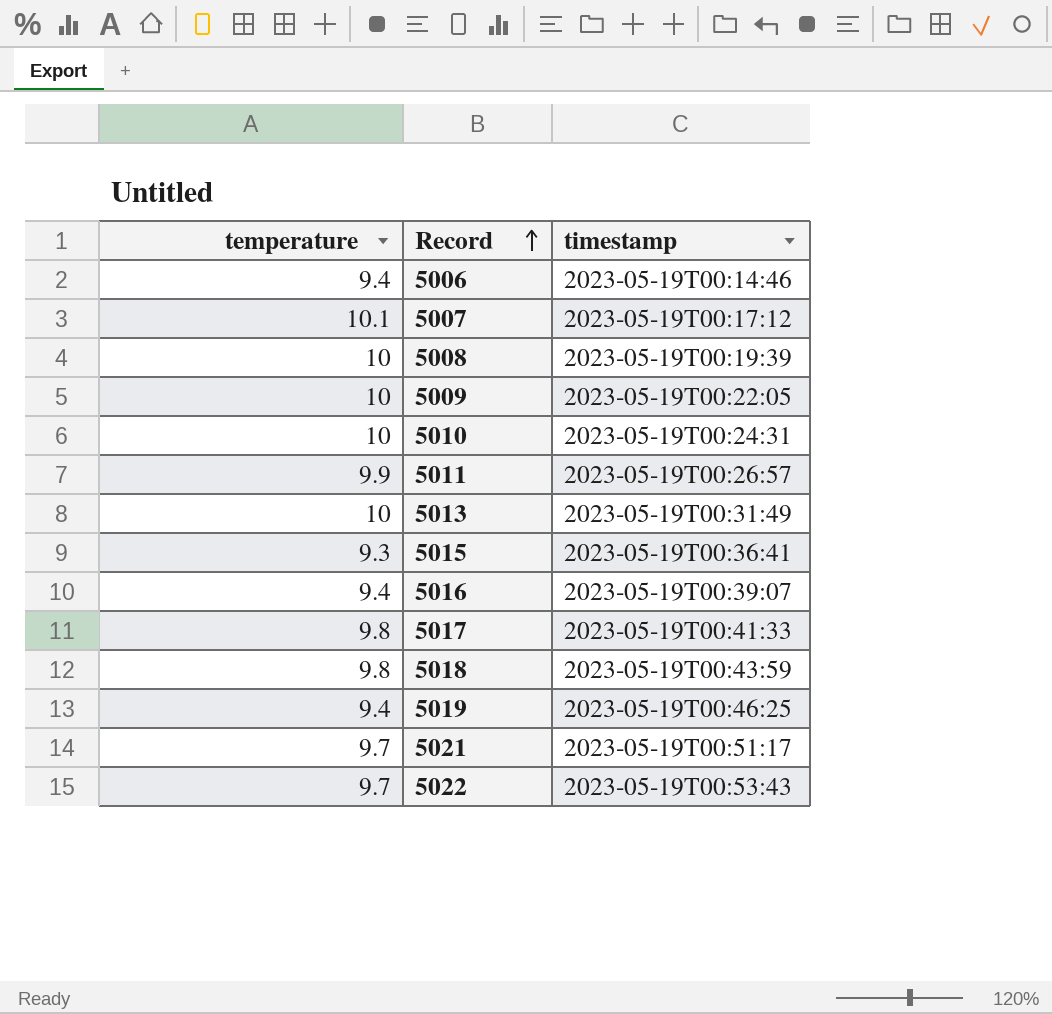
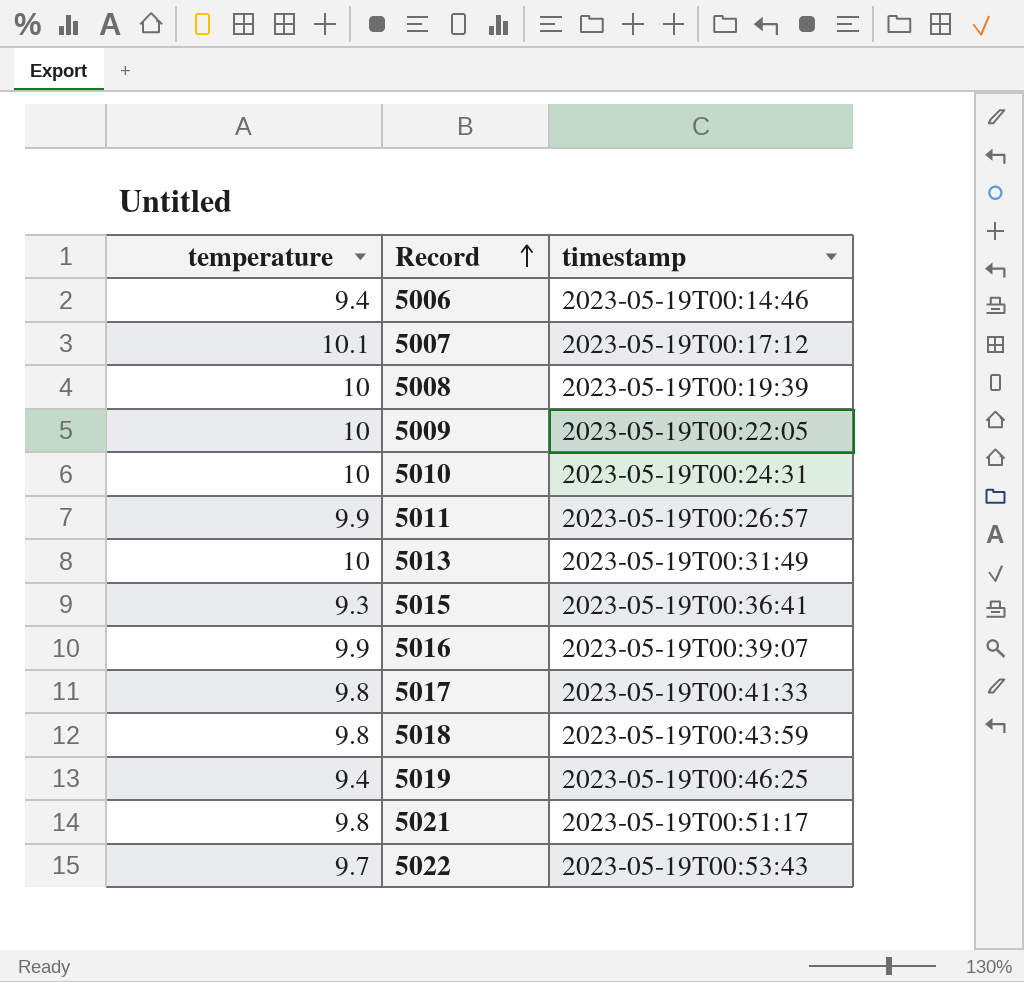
5016 | temperature: 9.4 -> 9.9
5021 | temperature: 9.7 -> 9.8

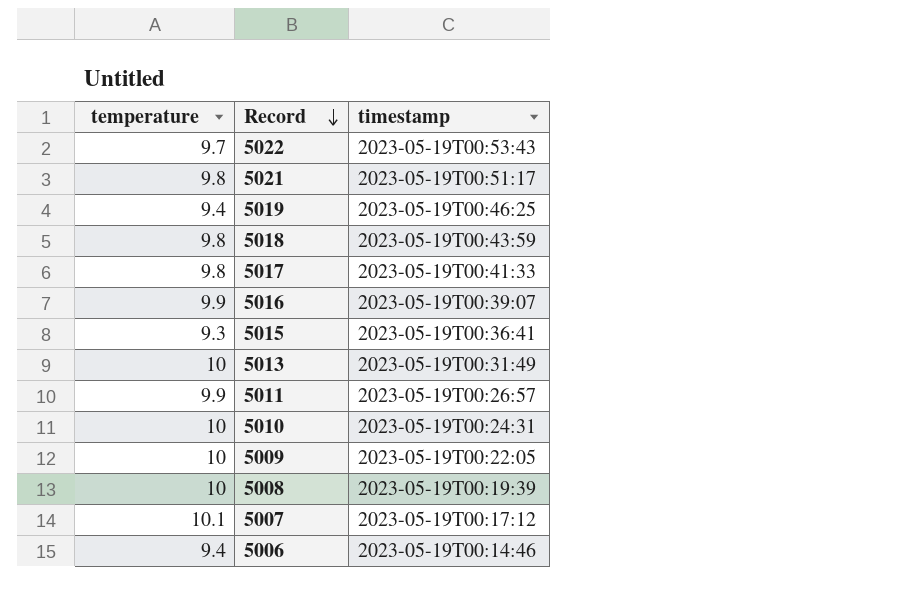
row order: Record ascending -> Record descending

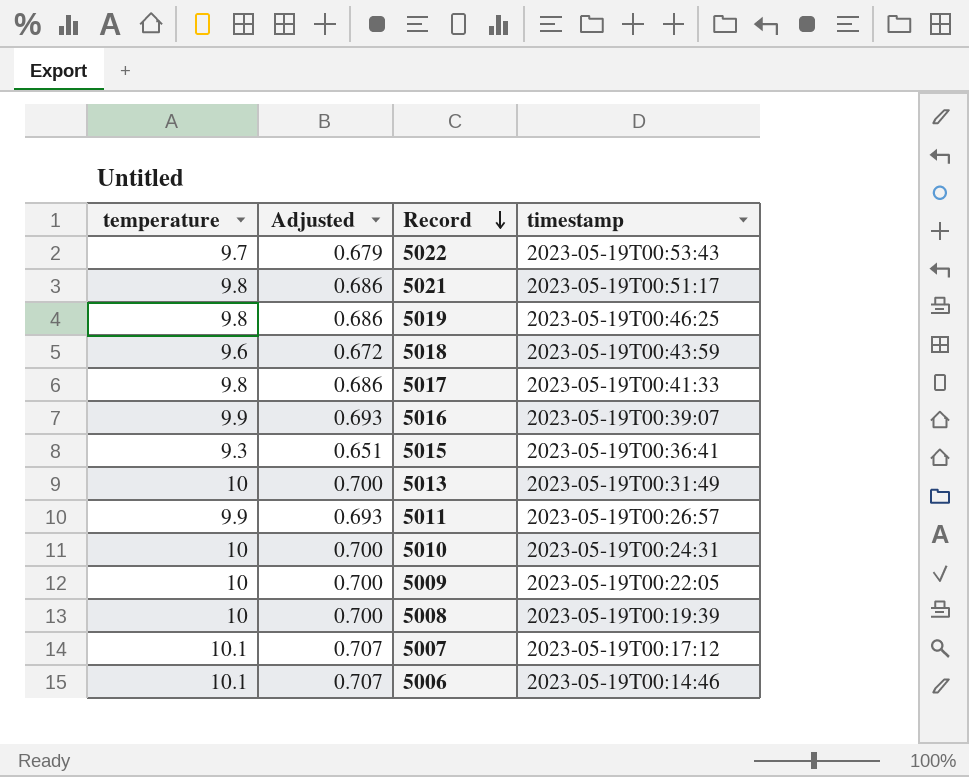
column Adjusted | formula: none -> [temperature] * 0.07
5019 | temperature: 9.4 -> 9.8
5018 | temperature: 9.8 -> 9.6
5006 | temperature: 9.4 -> 10.1

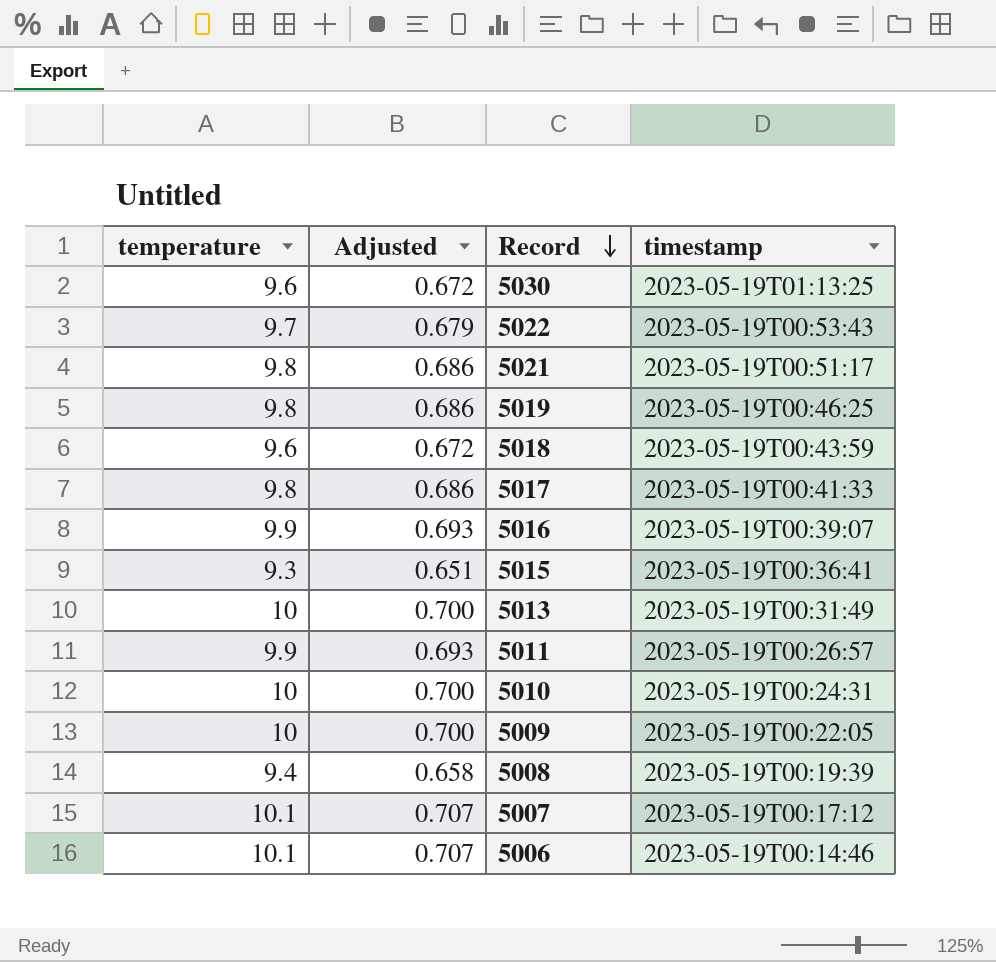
row 5030: none -> 9.6 | 0.672 | 2023-05-19T01:13:25
5008 | temperature: 10 -> 9.4
5008 | Adjusted: 0.700 -> 0.658

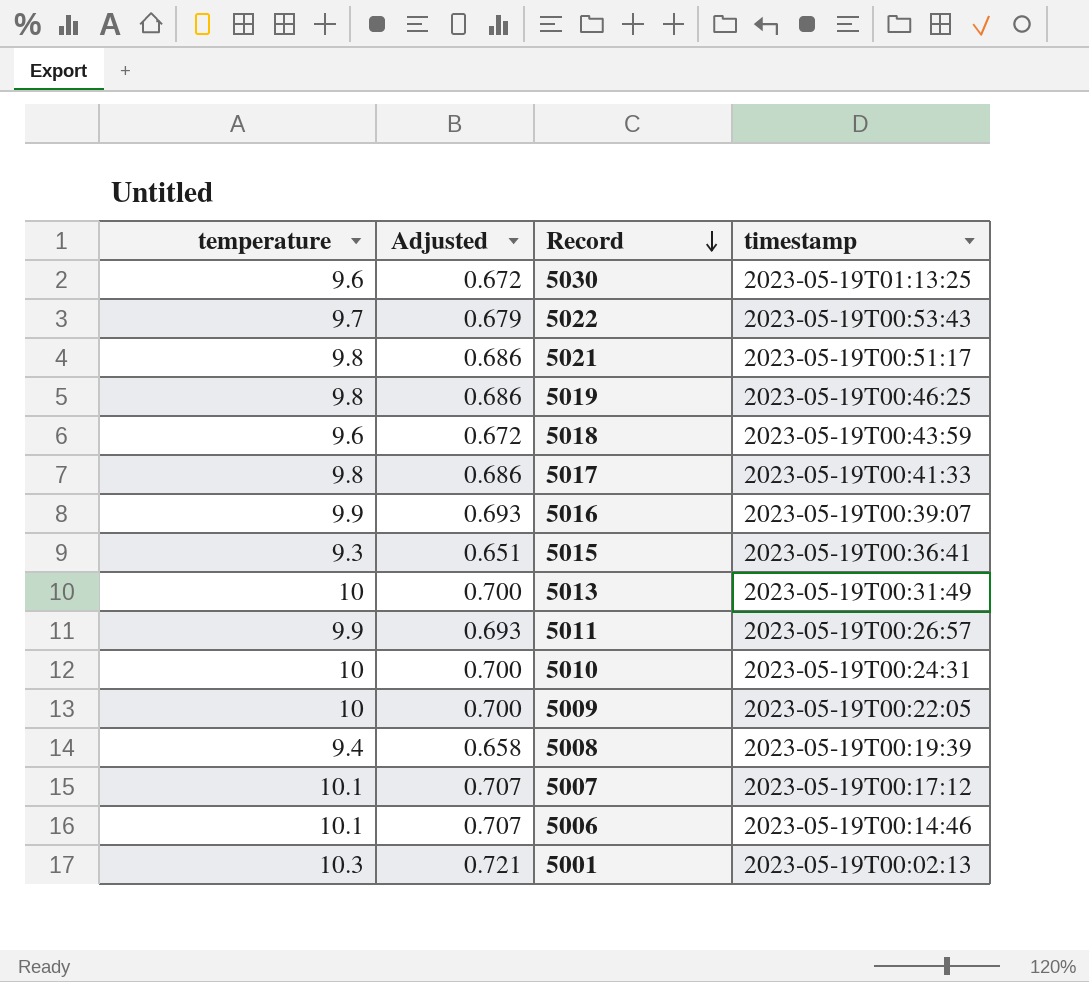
row 5001: none -> 10.3 | 0.721 | 2023-05-19T00:02:13

